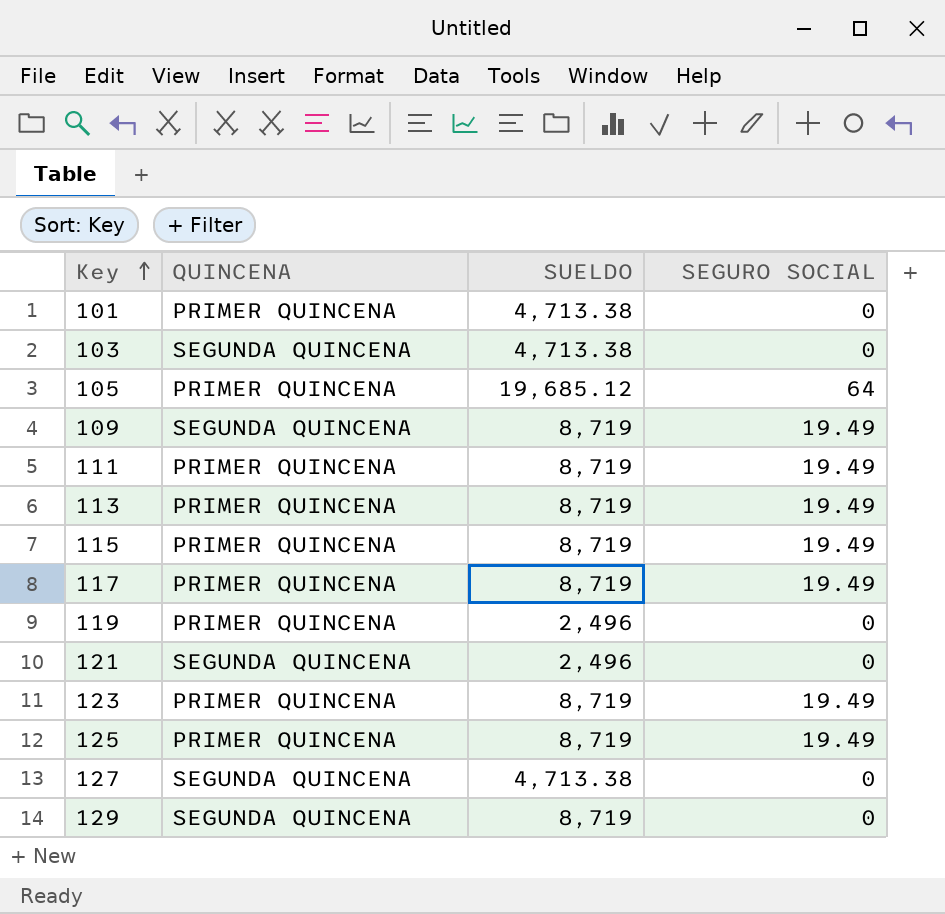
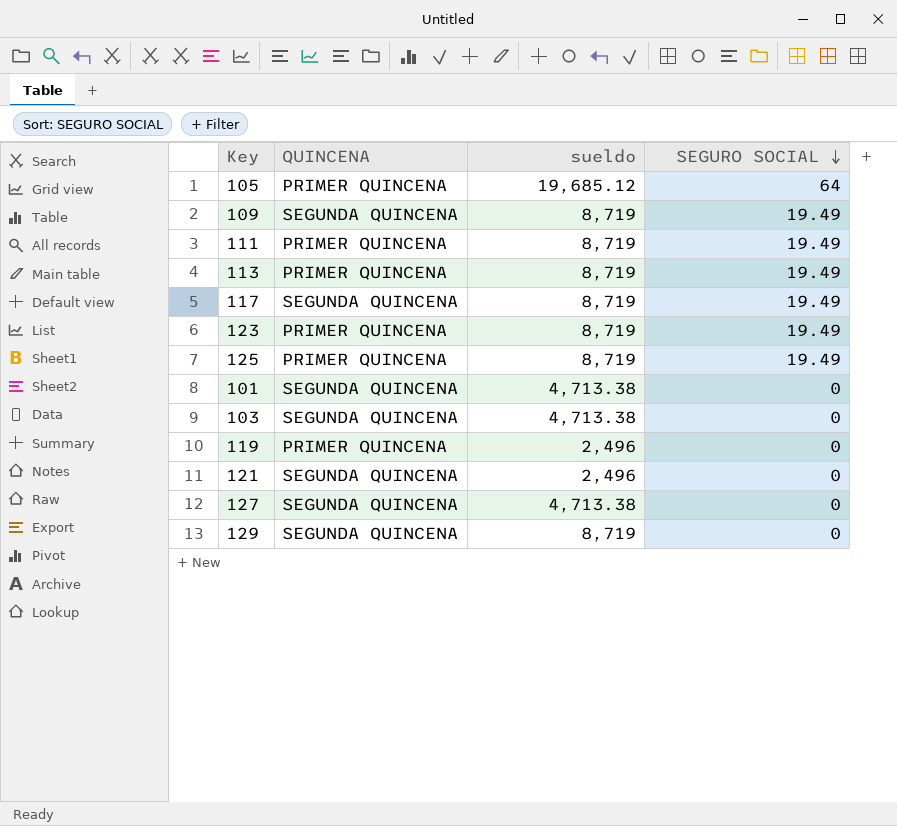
row order: Key ascending -> SEGURO SOCIAL descending
column name: SUELDO -> sueldo
row 115: PRIMER QUINCENA | 8,719 | 19.49 -> none
117 | QUINCENA: PRIMER QUINCENA -> SEGUNDA QUINCENA
101 | QUINCENA: PRIMER QUINCENA -> SEGUNDA QUINCENA

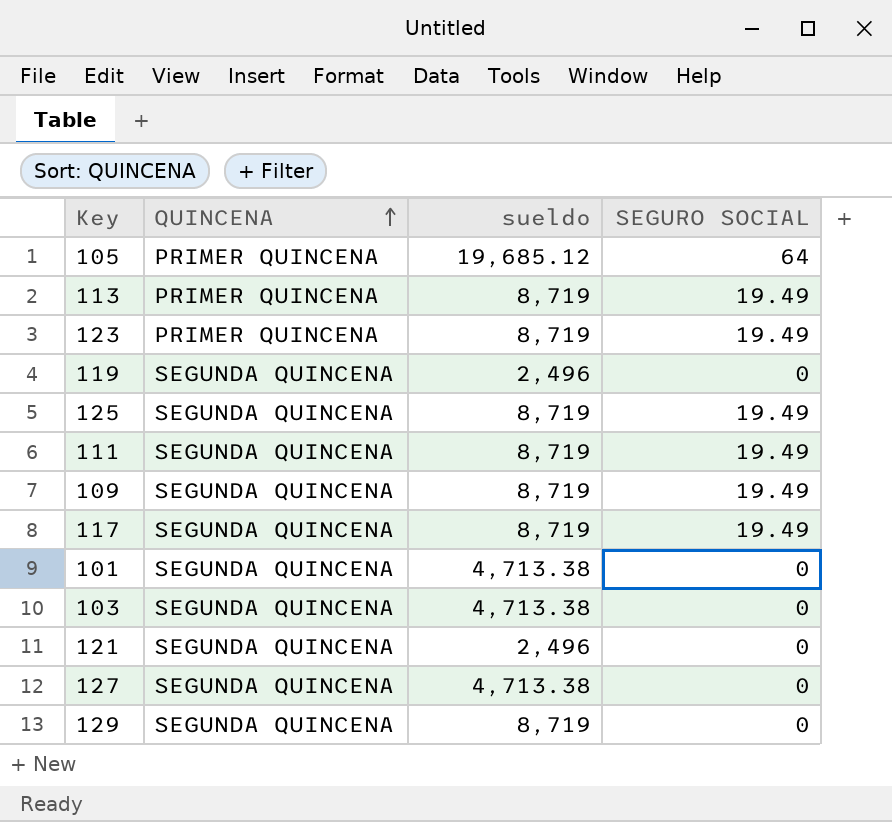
row order: SEGURO SOCIAL descending -> QUINCENA ascending
119 | QUINCENA: PRIMER QUINCENA -> SEGUNDA QUINCENA
125 | QUINCENA: PRIMER QUINCENA -> SEGUNDA QUINCENA
111 | QUINCENA: PRIMER QUINCENA -> SEGUNDA QUINCENA

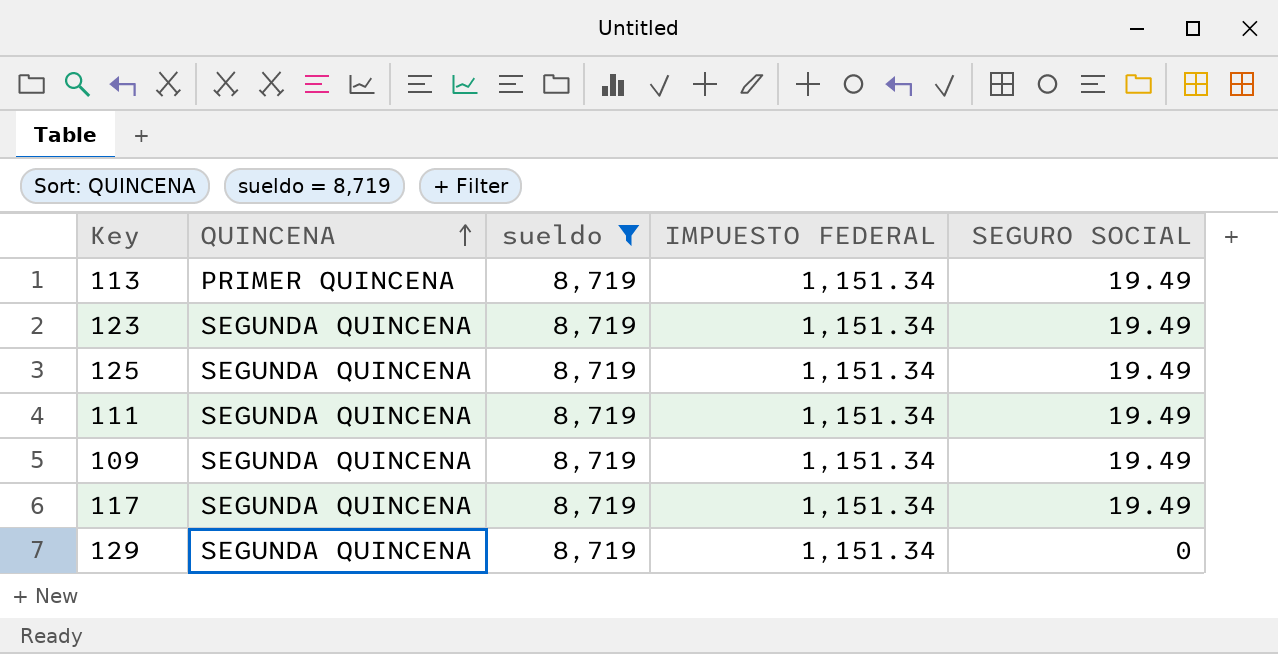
filter: none -> sueldo = 8,719
column IMPUESTO FEDERAL | position: none -> 4
123 | QUINCENA: PRIMER QUINCENA -> SEGUNDA QUINCENA

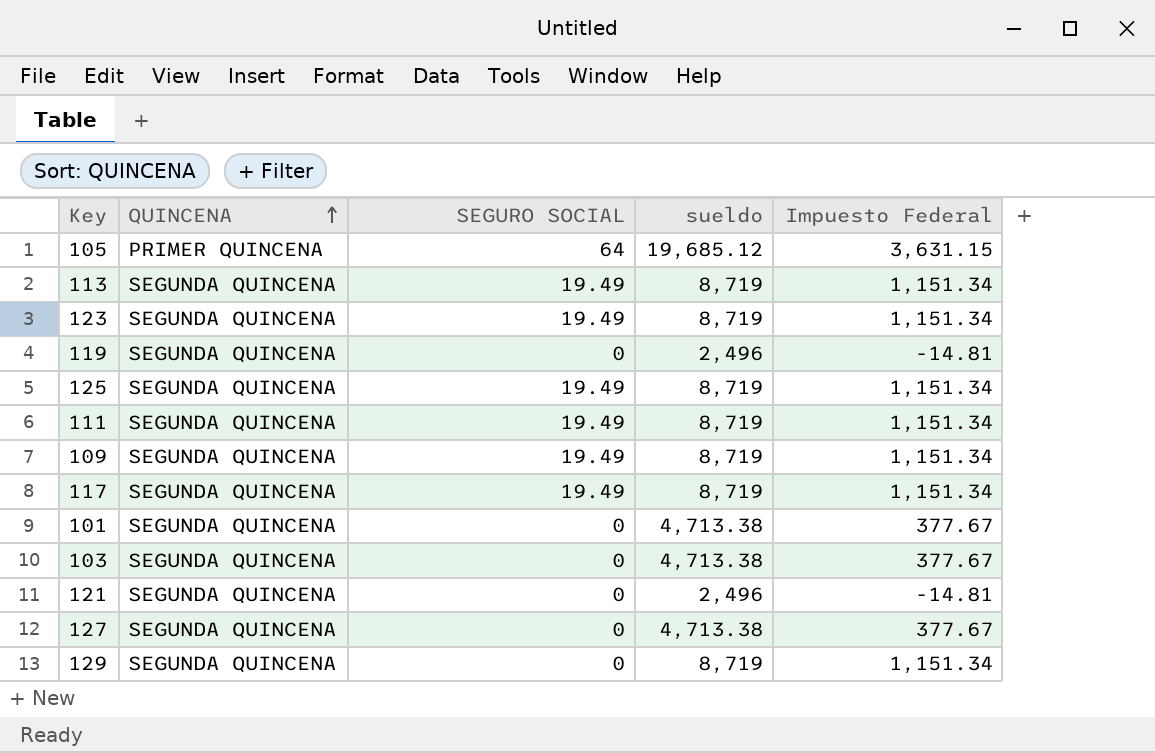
filter: sueldo = 8,719 -> none
column SEGURO SOCIAL | position: 5 -> 3
column name: IMPUESTO FEDERAL -> Impuesto Federal
113 | QUINCENA: PRIMER QUINCENA -> SEGUNDA QUINCENA

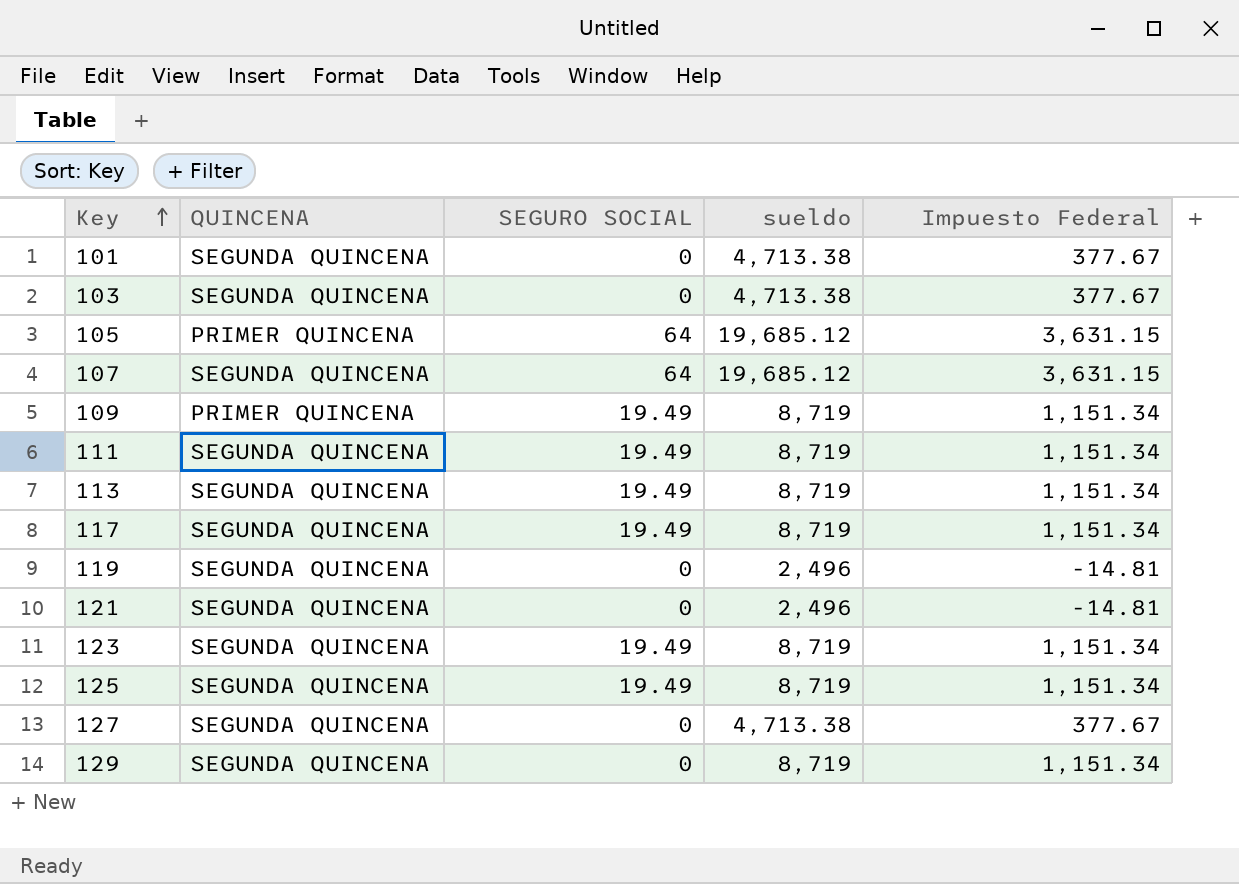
row order: QUINCENA ascending -> Key ascending
row 107: none -> SEGUNDA QUINCENA | 64 | 19,685.12 | 3,631.15
109 | QUINCENA: SEGUNDA QUINCENA -> PRIMER QUINCENA

